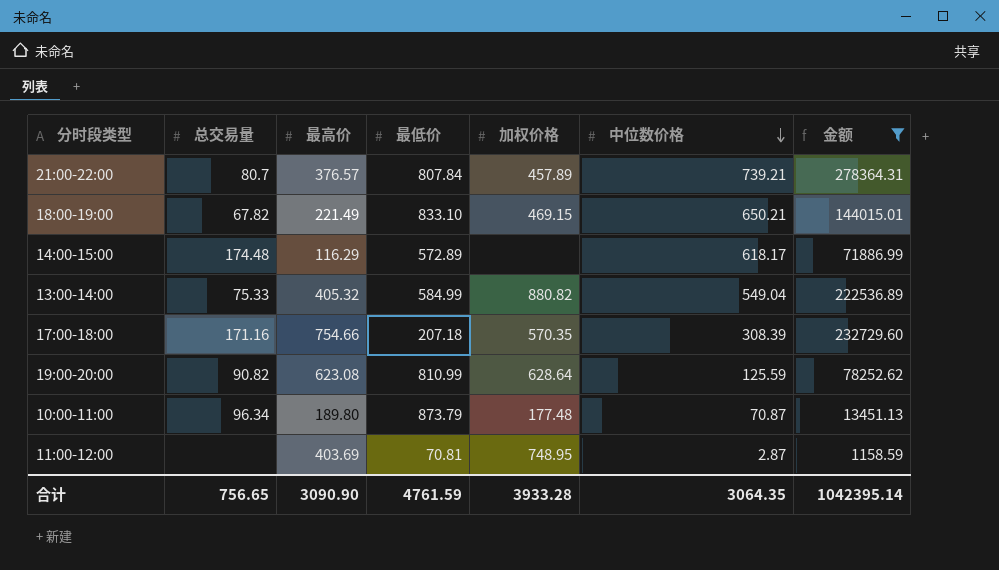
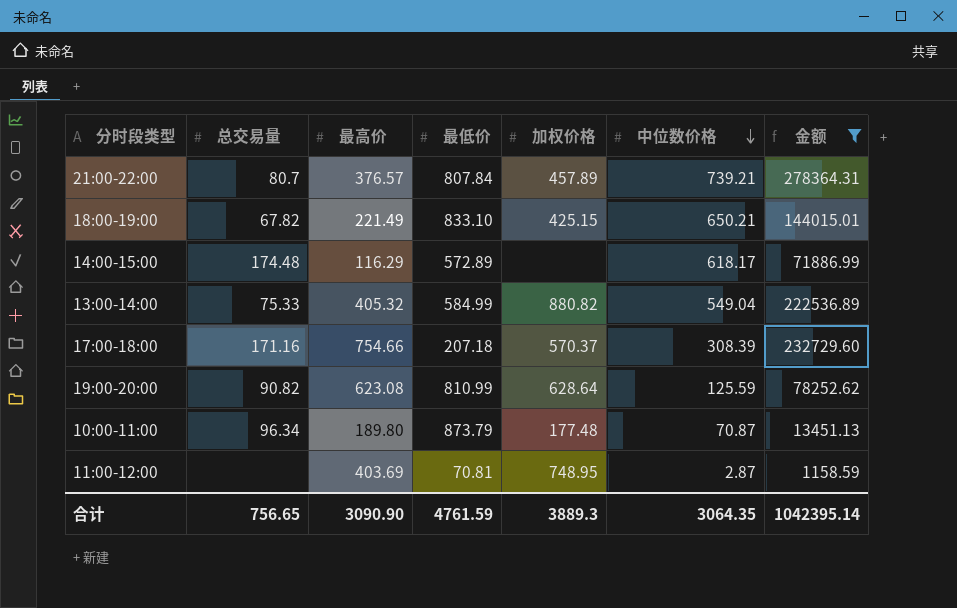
18:00-19:00 | 加权价格: 469.15 -> 425.15
17:00-18:00 | 加权价格: 570.35 -> 570.37
合计 | 加权价格: 3933.28 -> 3889.3

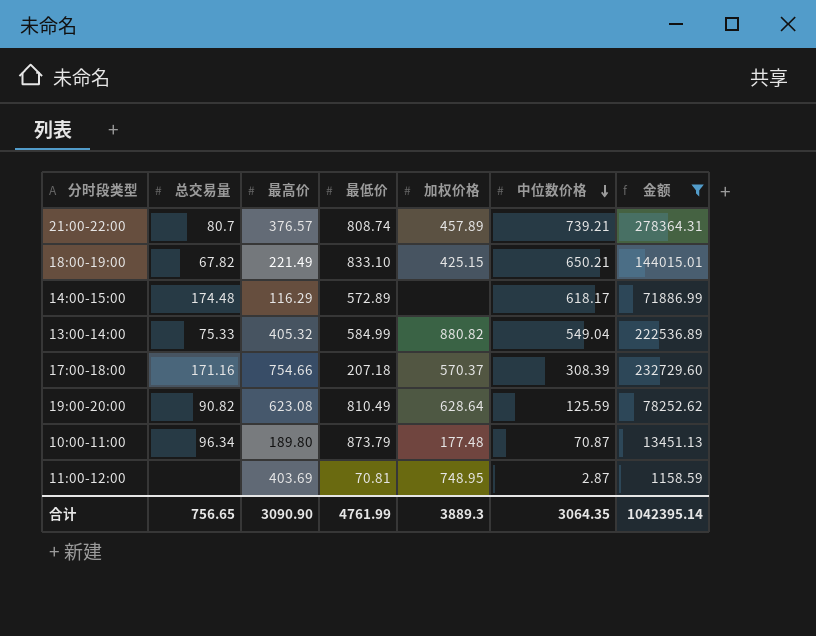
21:00-22:00 | 最低价: 807.84 -> 808.74
19:00-20:00 | 最低价: 810.99 -> 810.49
合计 | 最低价: 4761.59 -> 4761.99

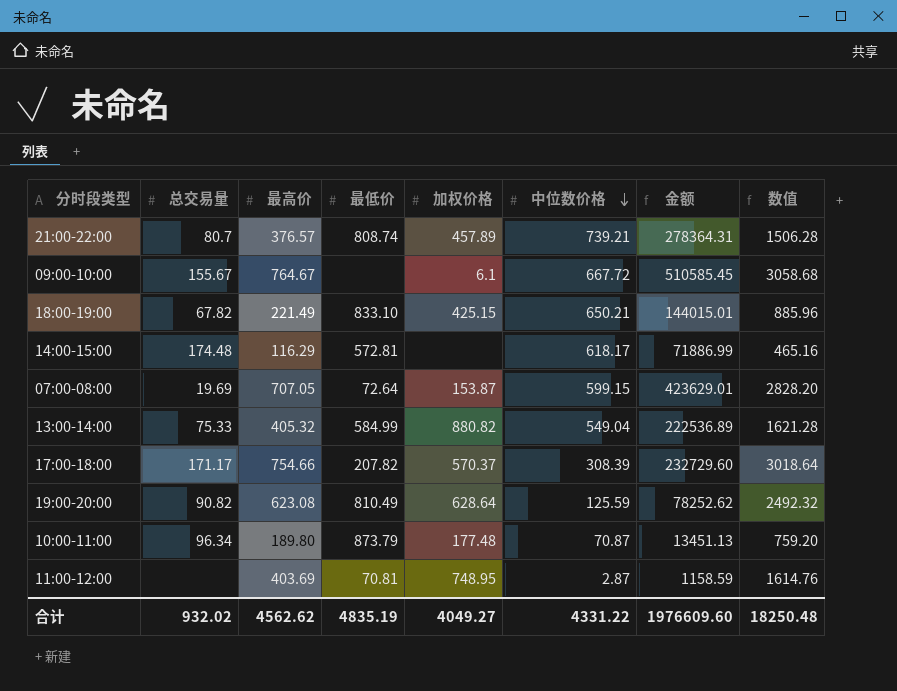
filter: 金额 <= 278364.31 -> none
column 数值 | formula: none -> [最高价] * 4
14:00-15:00 | 最低价: 572.89 -> 572.81
17:00-18:00 | 总交易量: 171.16 -> 171.17
17:00-18:00 | 最低价: 207.18 -> 207.82
合计 | 总交易量: 756.65 -> 932.02
合计 | 最高价: 3090.90 -> 4562.62
合计 | 最低价: 4761.99 -> 4835.19
合计 | 加权价格: 3889.3 -> 4049.27
合计 | 中位数价格: 3064.35 -> 4331.22
合计 | 金额: 1042395.14 -> 1976609.60

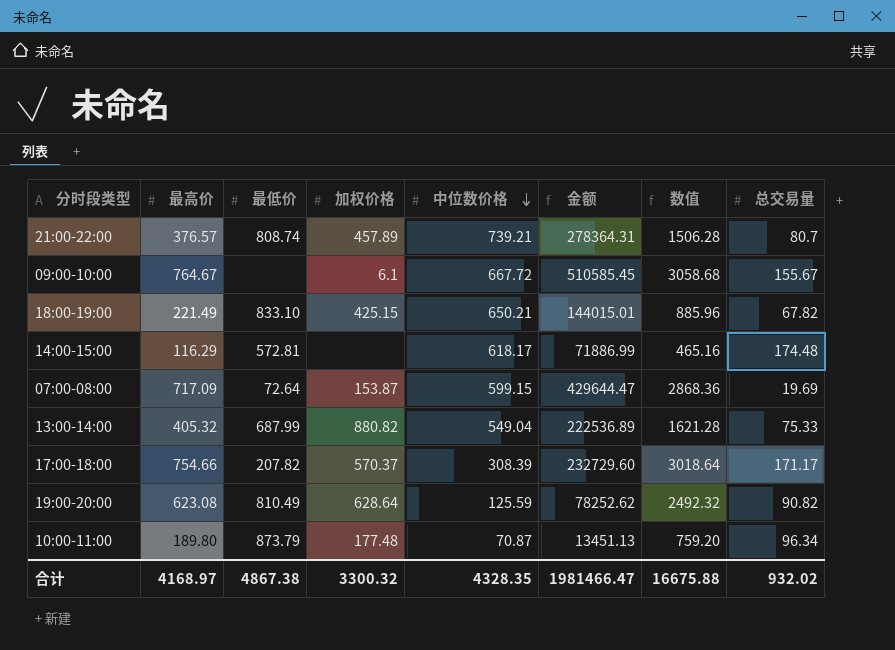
column 总交易量 | position: 2 -> 8
row 11:00-12:00: none | 403.69 | 70.81 | 748.95 | 2.87 | 1158.59 | 1614.76 -> none
07:00-08:00 | 最高价: 707.05 -> 717.09
07:00-08:00 | 金额: 423629.01 -> 429644.47
07:00-08:00 | 数值: 2828.20 -> 2868.36
13:00-14:00 | 最低价: 584.99 -> 687.99
合计 | 最高价: 4562.62 -> 4168.97
合计 | 最低价: 4835.19 -> 4867.38
合计 | 加权价格: 4049.27 -> 3300.32
合计 | 中位数价格: 4331.22 -> 4328.35
合计 | 金额: 1976609.60 -> 1981466.47
合计 | 数值: 18250.48 -> 16675.88

